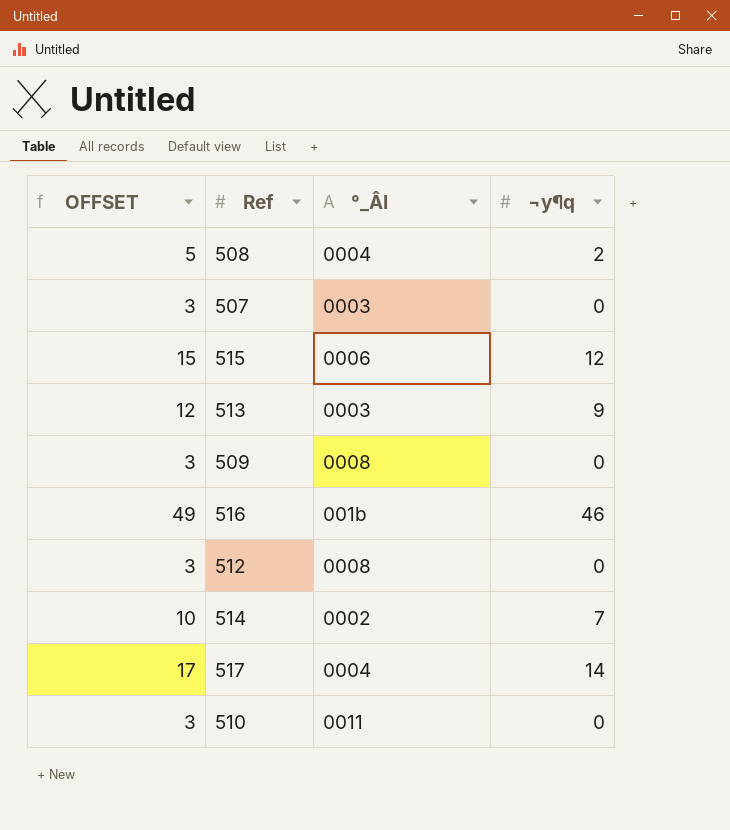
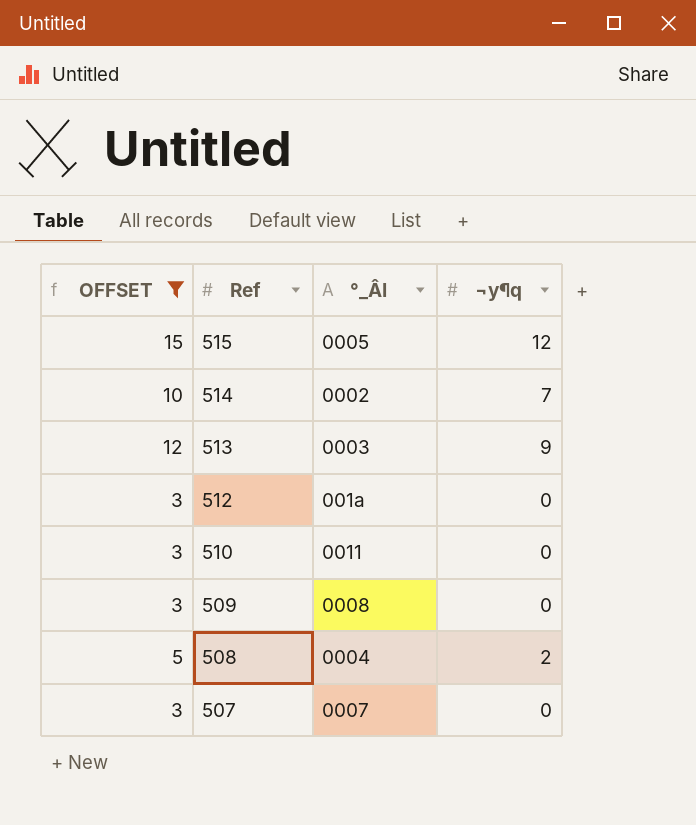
filter: none -> OFFSET <= 15
row order: none -> Ref descending
515 | °_ÂI: 0006 -> 0005
512 | °_ÂI: 0008 -> 001a
507 | °_ÂI: 0003 -> 0007

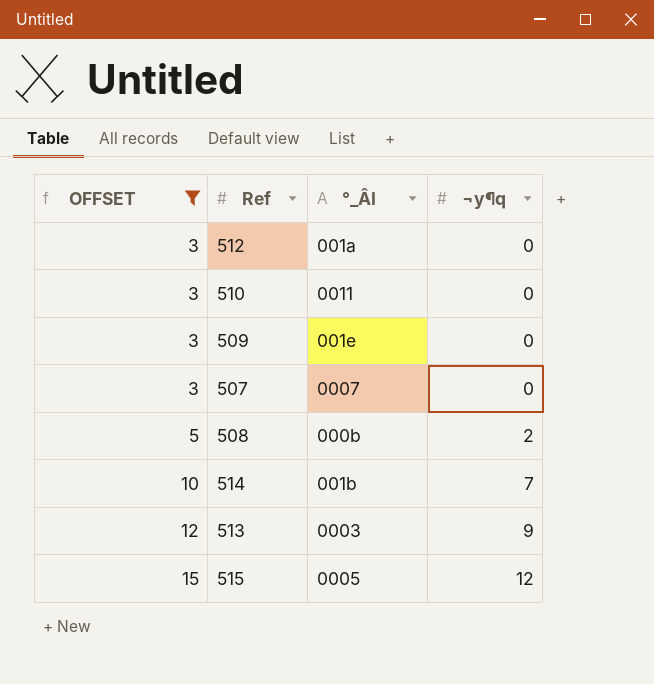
row order: Ref descending -> OFFSET ascending
509 | °_ÂI: 0008 -> 001e
508 | °_ÂI: 0004 -> 000b
514 | °_ÂI: 0002 -> 001b

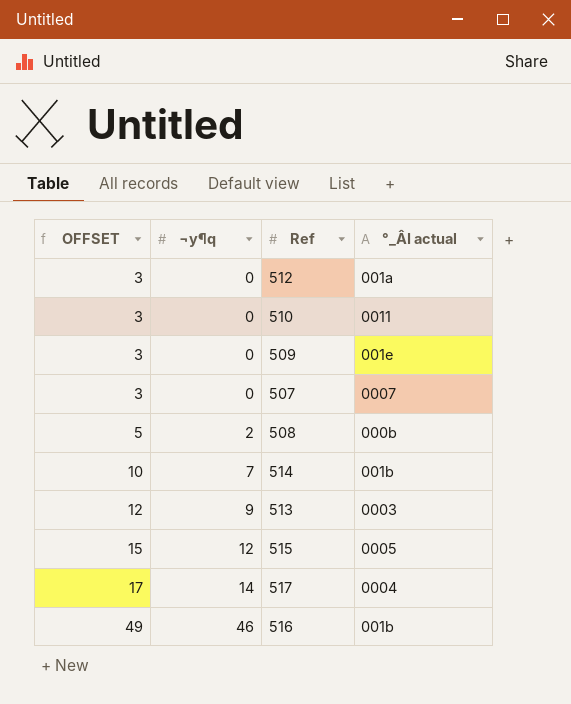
filter: OFFSET <= 15 -> none
column ¬y¶q | position: 4 -> 2
column name: °_ÂI -> °_ÂI actual

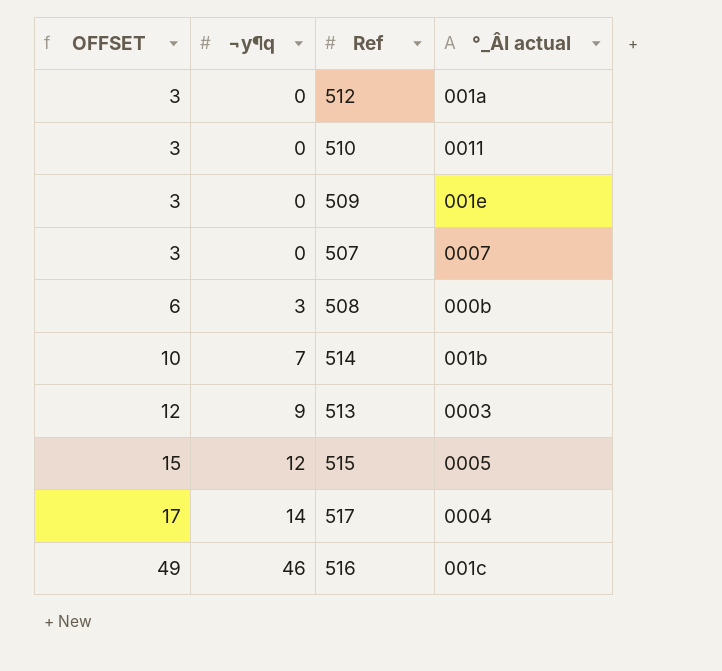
508 | OFFSET: 5 -> 6
508 | ¬y¶q: 2 -> 3
516 | °_ÂI actual: 001b -> 001c

